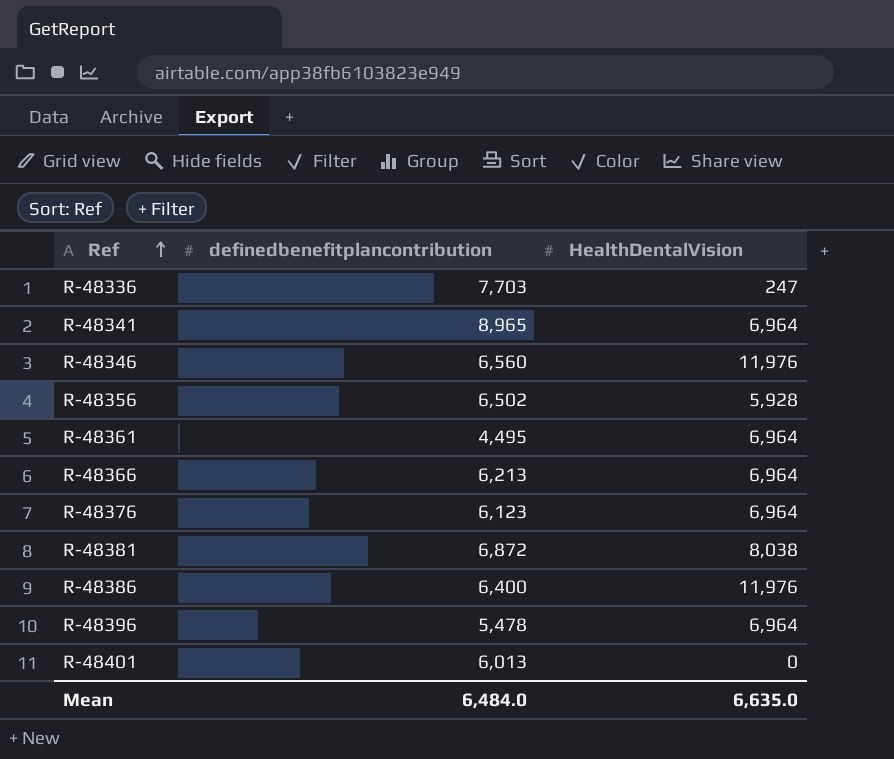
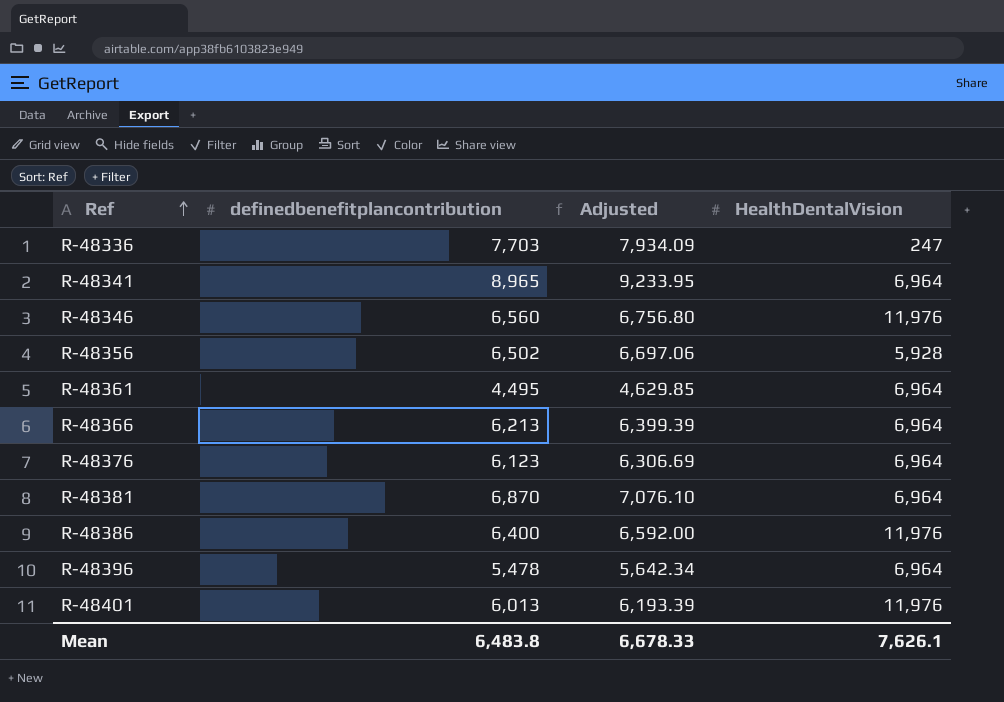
column Adjusted | formula: none -> [definedbenefitplancontribution] * 1.03
R-48381 | definedbenefitplancontribution: 6,872 -> 6,870
R-48381 | HealthDentalVision: 8,038 -> 6,964
R-48401 | HealthDentalVision: 0 -> 11,976
Mean | definedbenefitplancontribution: 6,484.0 -> 6,483.8
Mean | HealthDentalVision: 6,635.0 -> 7,626.1

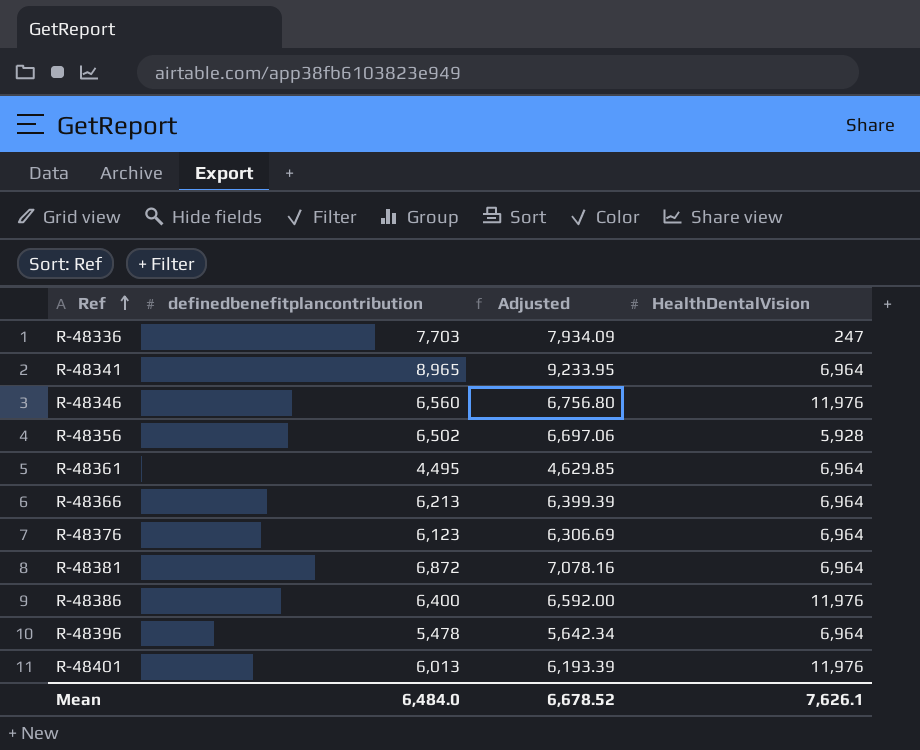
R-48381 | definedbenefitplancontribution: 6,870 -> 6,872
R-48381 | Adjusted: 7,076.10 -> 7,078.16
Mean | definedbenefitplancontribution: 6,483.8 -> 6,484.0
Mean | Adjusted: 6,678.33 -> 6,678.52

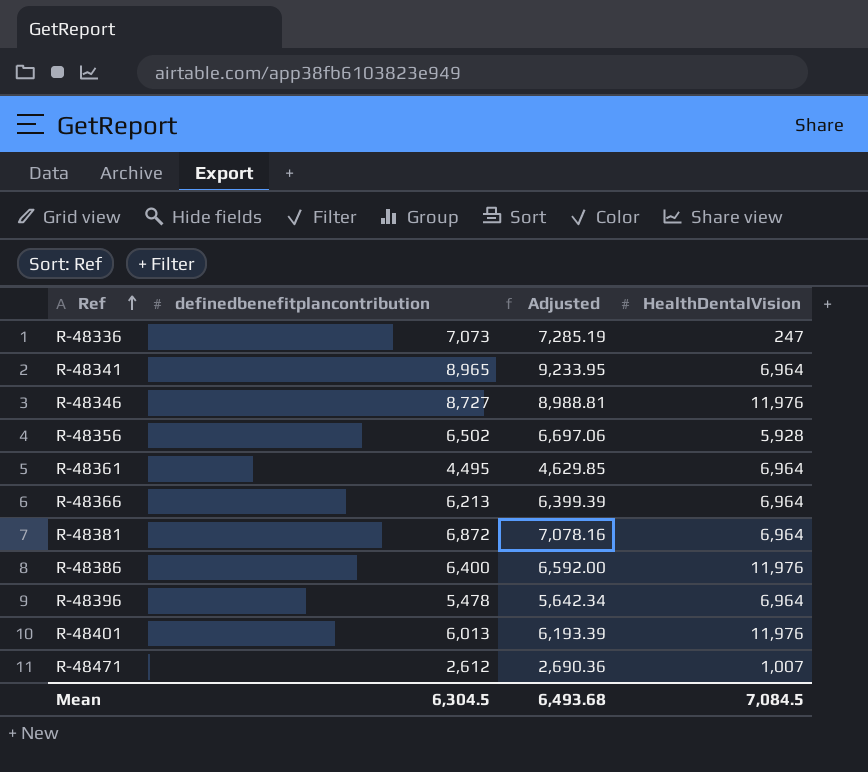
row R-48376: 6,123 | 6,306.69 | 6,964 -> none
R-48336 | definedbenefitplancontribution: 7,703 -> 7,073
R-48336 | Adjusted: 7,934.09 -> 7,285.19
R-48346 | definedbenefitplancontribution: 6,560 -> 8,727
R-48346 | Adjusted: 6,756.80 -> 8,988.81
row R-48471: none -> 2,612 | 2,690.36 | 1,007
Mean | definedbenefitplancontribution: 6,484.0 -> 6,304.5
Mean | Adjusted: 6,678.52 -> 6,493.68
Mean | HealthDentalVision: 7,626.1 -> 7,084.5

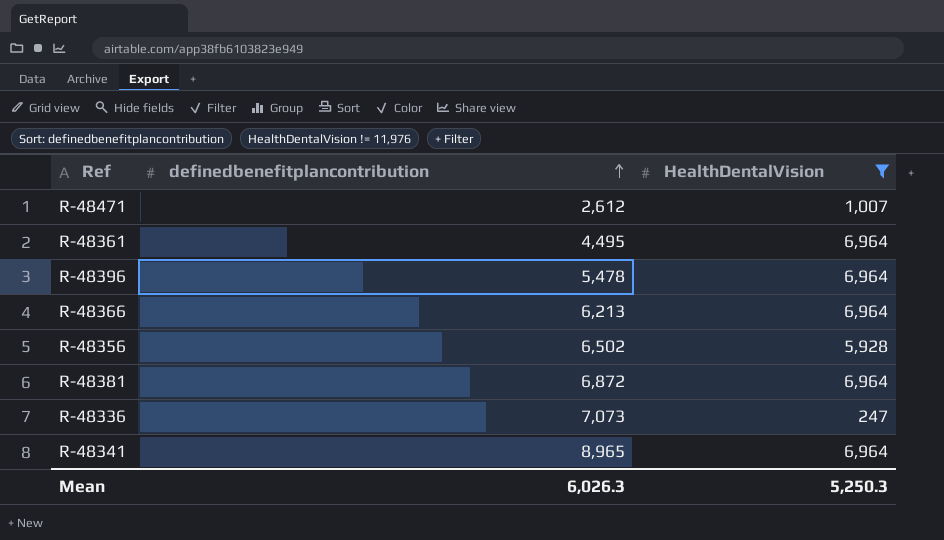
filter: none -> HealthDentalVision != 11,976
row order: Ref ascending -> definedbenefitplancontribution ascending
column Adjusted | formula: [definedbenefitplancontribution] * 1.03 -> none
Mean | definedbenefitplancontribution: 6,304.5 -> 6,026.3
Mean | HealthDentalVision: 7,084.5 -> 5,250.3

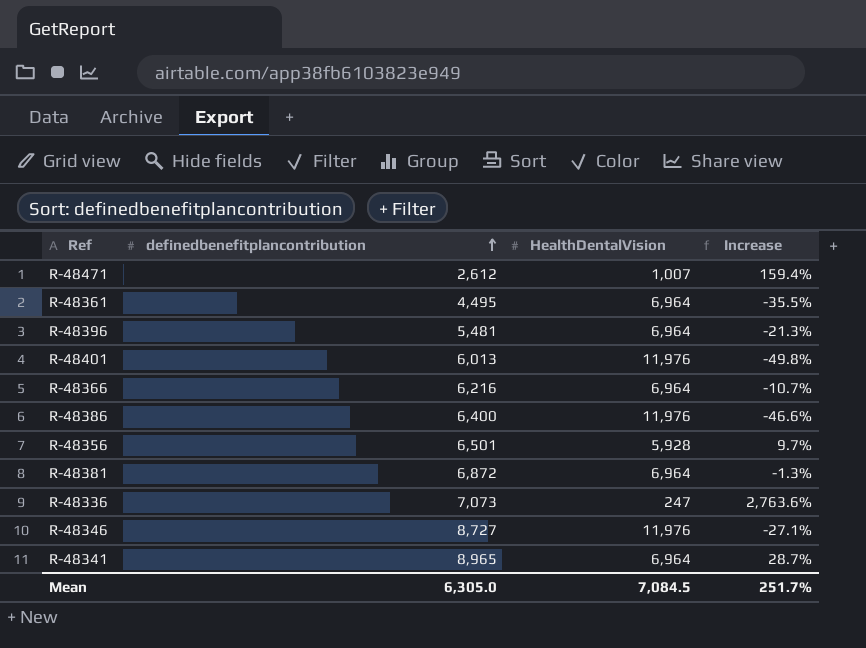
filter: HealthDentalVision != 11,976 -> none
column Increase | formula: none -> ([definedbenefitplancontribution] - [HealthDentalVision]) / [HealthDentalVision]
R-48396 | definedbenefitplancontribution: 5,478 -> 5,481
R-48366 | definedbenefitplancontribution: 6,213 -> 6,216
R-48356 | definedbenefitplancontribution: 6,502 -> 6,501
Mean | definedbenefitplancontribution: 6,026.3 -> 6,305.0
Mean | HealthDentalVision: 5,250.3 -> 7,084.5

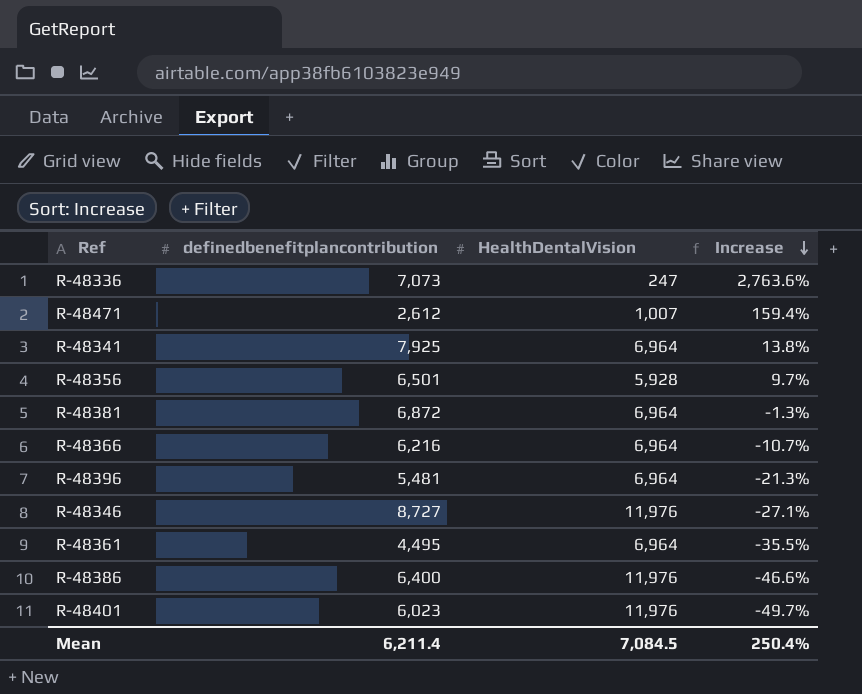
row order: definedbenefitplancontribution ascending -> Increase descending
R-48341 | definedbenefitplancontribution: 8,965 -> 7,925
R-48341 | Increase: 28.7% -> 13.8%
R-48401 | definedbenefitplancontribution: 6,013 -> 6,023
R-48401 | Increase: -49.8% -> -49.7%
Mean | definedbenefitplancontribution: 6,305.0 -> 6,211.4
Mean | Increase: 251.7% -> 250.4%

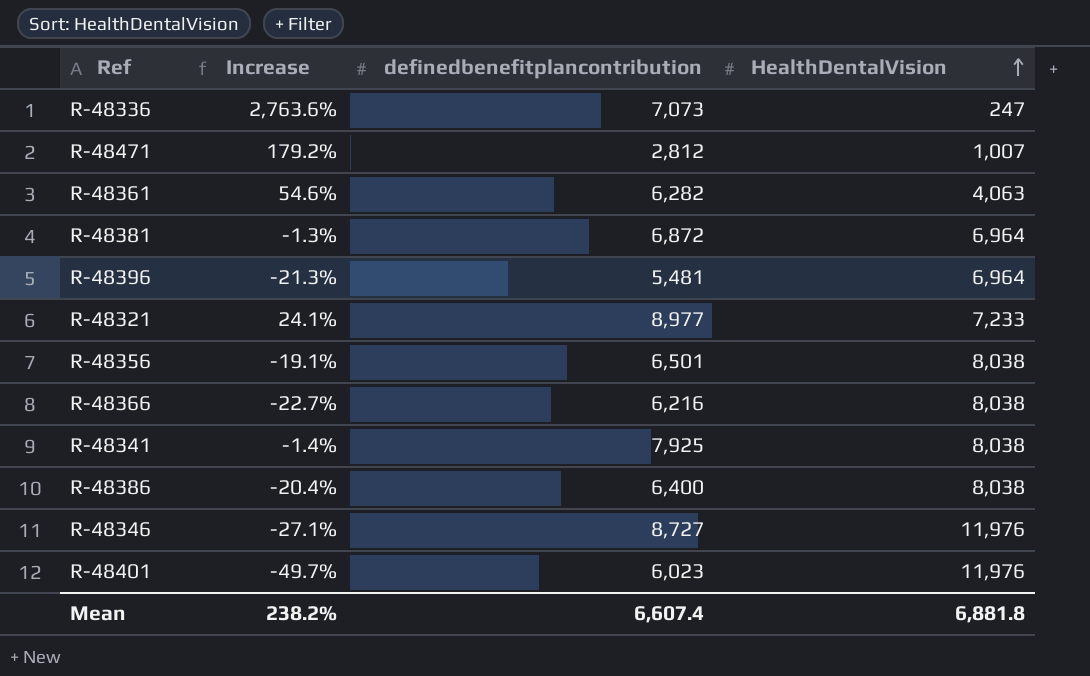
row order: Increase descending -> HealthDentalVision ascending
column Increase | position: 4 -> 2
R-48471 | Increase: 159.4% -> 179.2%
R-48471 | definedbenefitplancontribution: 2,612 -> 2,812
R-48361 | Increase: -35.5% -> 54.6%
R-48361 | definedbenefitplancontribution: 4,495 -> 6,282
R-48361 | HealthDentalVision: 6,964 -> 4,063
row R-48321: none -> 24.1% | 8,977 | 7,233
R-48356 | Increase: 9.7% -> -19.1%
R-48356 | HealthDentalVision: 5,928 -> 8,038
R-48366 | Increase: -10.7% -> -22.7%
R-48366 | HealthDentalVision: 6,964 -> 8,038
R-48341 | Increase: 13.8% -> -1.4%
R-48341 | HealthDentalVision: 6,964 -> 8,038
R-48386 | Increase: -46.6% -> -20.4%
R-48386 | HealthDentalVision: 11,976 -> 8,038
Mean | Increase: 250.4% -> 238.2%
Mean | definedbenefitplancontribution: 6,211.4 -> 6,607.4
Mean | HealthDentalVision: 7,084.5 -> 6,881.8

